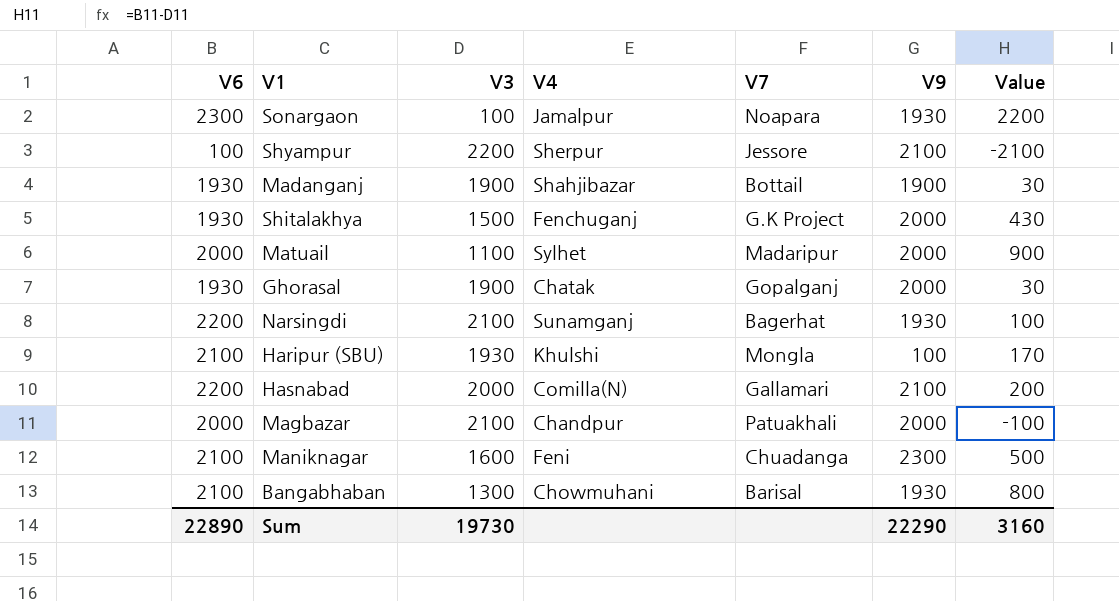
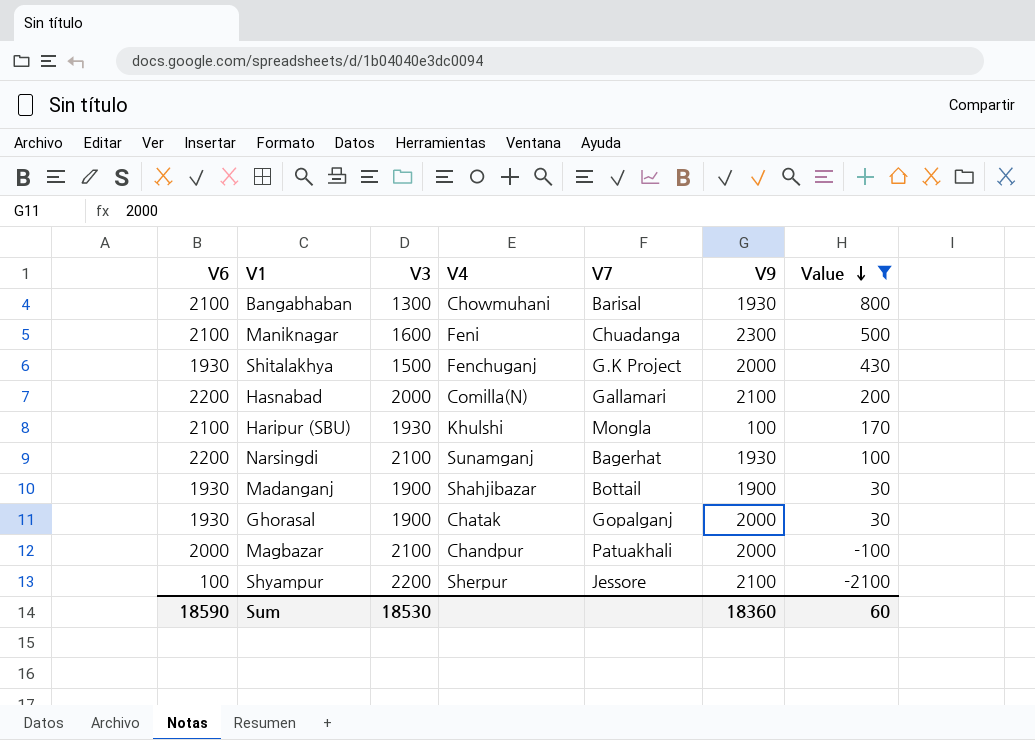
filter: none -> Value <= 800
row order: none -> Value descending
Sum | V6: 22890 -> 18590
Sum | V3: 19730 -> 18530
Sum | V9: 22290 -> 18360
Sum | Value: 3160 -> 60

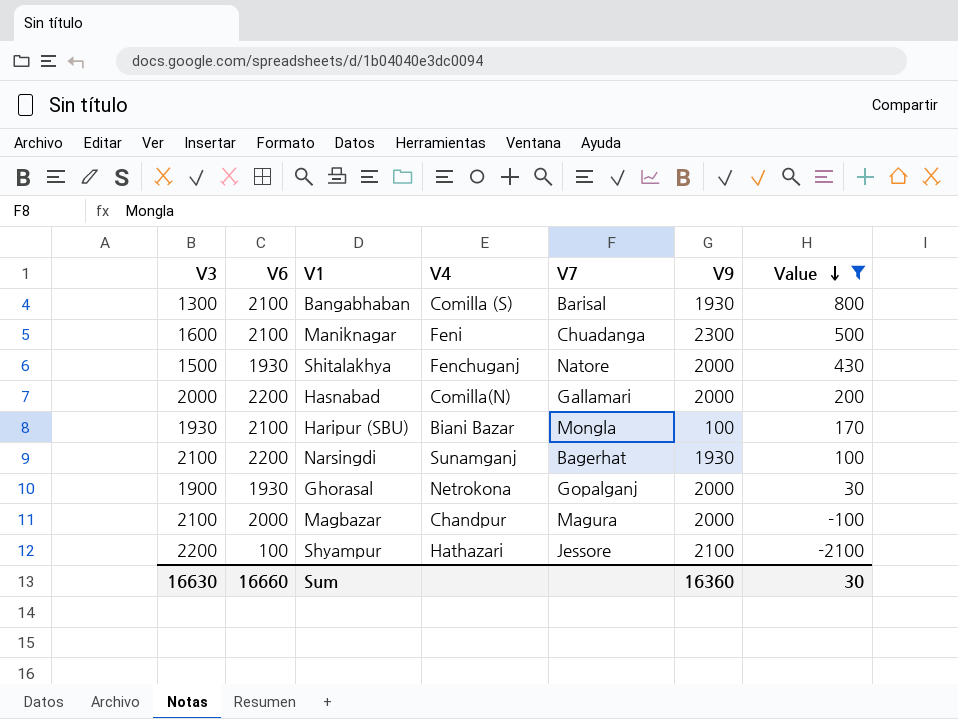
column V3 | position: 3 -> 1
row Madanganj: 1930 | 1900 | Shahjibazar | Bottail | 1900 | 30 -> none
Bangabhaban | V4: Chowmuhani -> Comilla (S)
Shitalakhya | V7: G.K Project -> Natore
Hasnabad | V9: 2100 -> 2000
Haripur (SBU) | V4: Khulshi -> Biani Bazar
Ghorasal | V4: Chatak -> Netrokona
Magbazar | V7: Patuakhali -> Magura
Shyampur | V4: Sherpur -> Hathazari
Sum | V3: 18530 -> 16630
Sum | V6: 18590 -> 16660
Sum | V9: 18360 -> 16360
Sum | Value: 60 -> 30

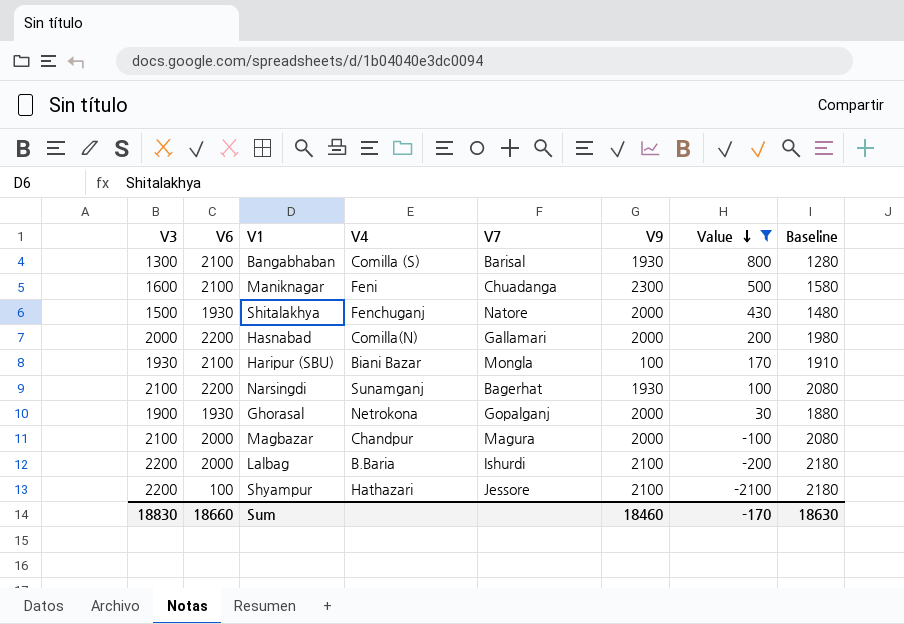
column Baseline | formula: none -> [V3] - 20
row Lalbag: none -> 2200 | 2000 | B.Baria | Ishurdi | 2100 | -200 | 2180
Sum | V3: 16630 -> 18830
Sum | V6: 16660 -> 18660
Sum | V9: 16360 -> 18460
Sum | Value: 30 -> -170

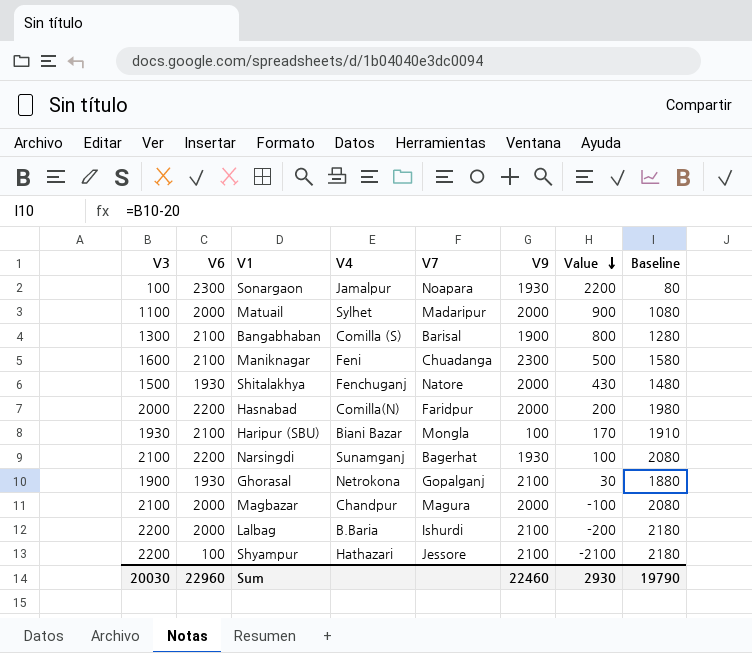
filter: Value <= 800 -> none
Bangabhaban | V9: 1930 -> 1900
Hasnabad | V7: Gallamari -> Faridpur
Ghorasal | V9: 2000 -> 2100
Sum | V3: 18830 -> 20030
Sum | V6: 18660 -> 22960
Sum | V9: 18460 -> 22460
Sum | Value: -170 -> 2930
Sum | Baseline: 18630 -> 19790

